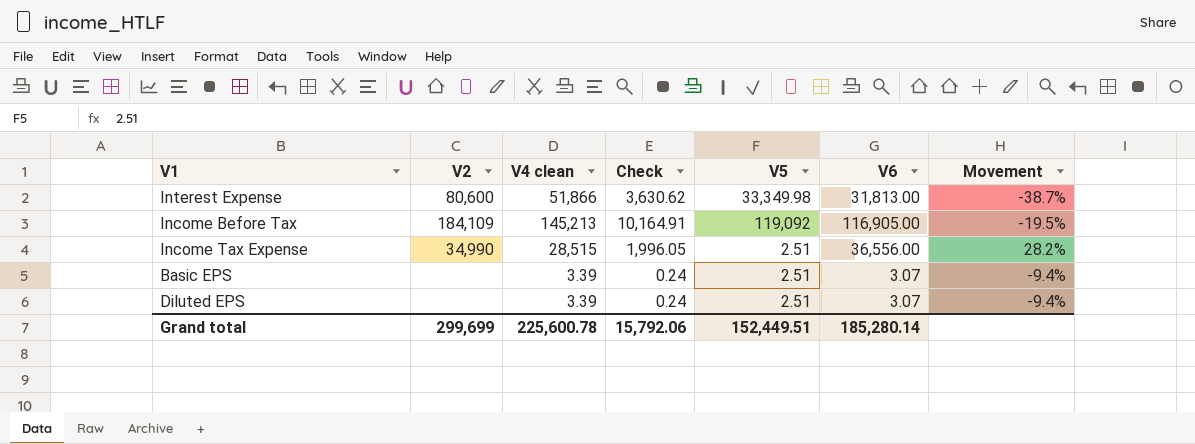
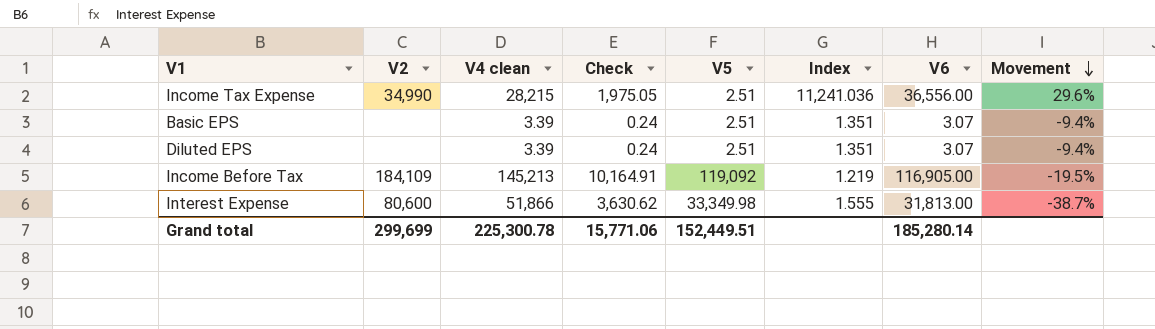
row order: none -> Movement descending
column Index | formula: none -> [V4 clean] / [V5]
Income Tax Expense | V4 clean: 28,515 -> 28,215
Income Tax Expense | Check: 1,996.05 -> 1,975.05
Income Tax Expense | Movement: 28.2% -> 29.6%
Grand total | V4 clean: 225,600.78 -> 225,300.78
Grand total | Check: 15,792.06 -> 15,771.06

